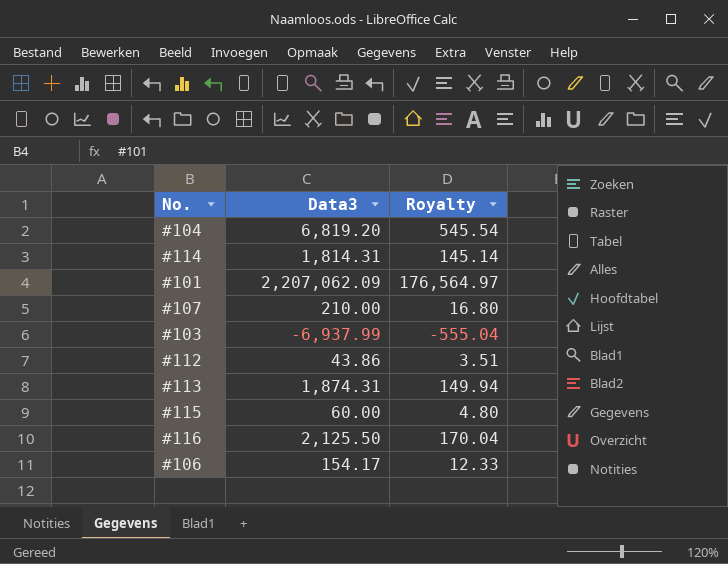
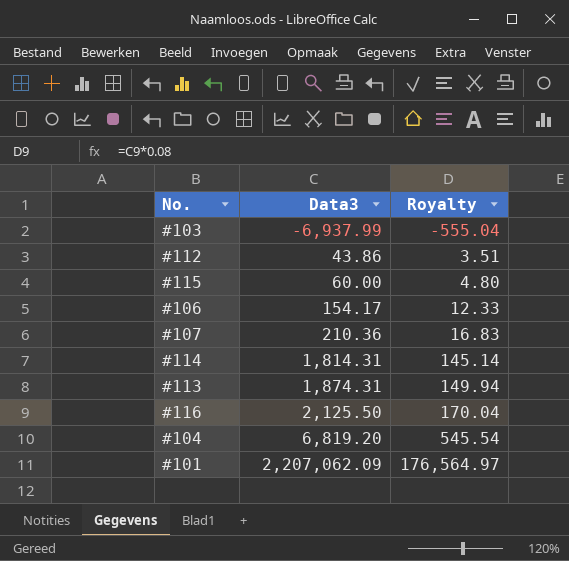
row order: none -> Data3 ascending
#107 | Data3: 210.00 -> 210.36
#107 | Royalty: 16.80 -> 16.83

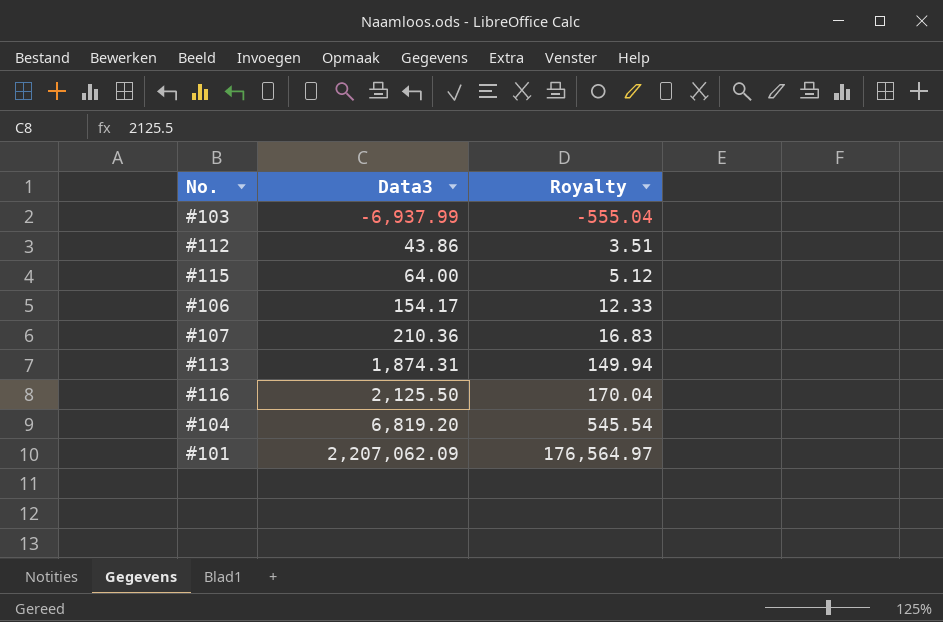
row #114: 1,814.31 | 145.14 -> none
#115 | Data3: 60.00 -> 64.00
#115 | Royalty: 4.80 -> 5.12

